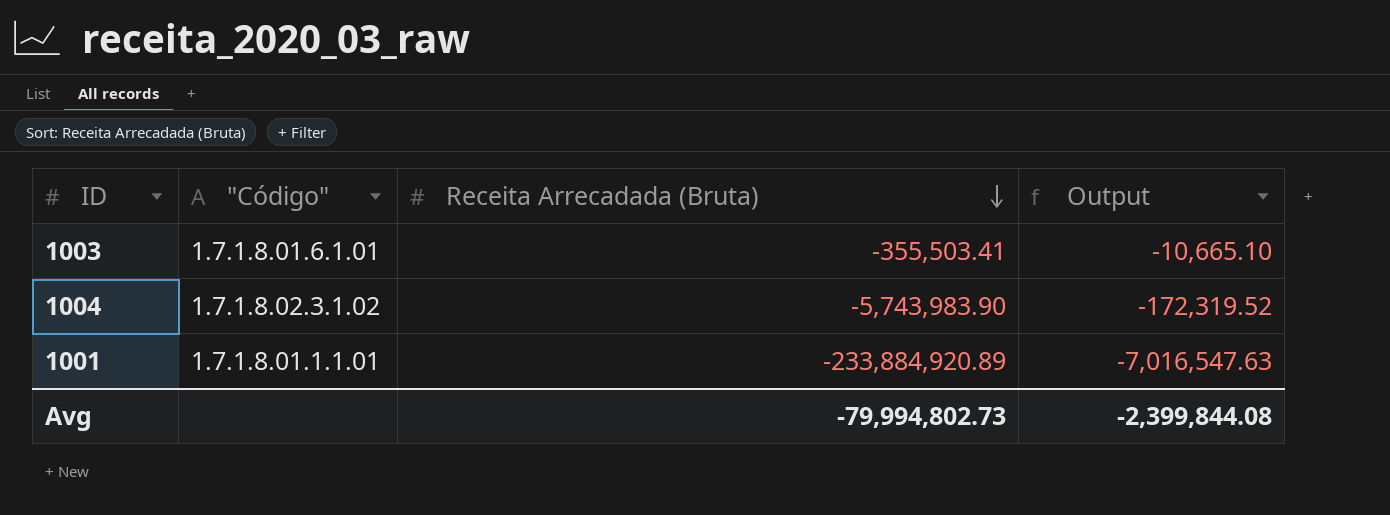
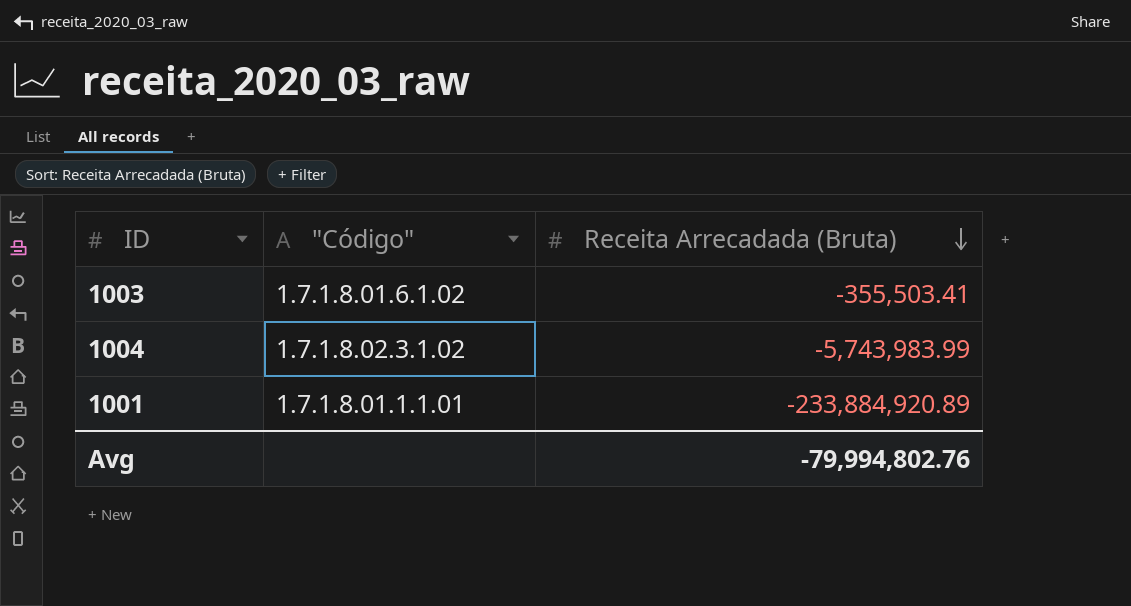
column Output | formula: [Receita Arrecadada (Bruta)] * 0.03 -> none
1003 | "Código": 1.7.1.8.01.6.1.01 -> 1.7.1.8.01.6.1.02
1004 | Receita Arrecadada (Bruta): -5,743,983.90 -> -5,743,983.99
Avg | Receita Arrecadada (Bruta): -79,994,802.73 -> -79,994,802.76

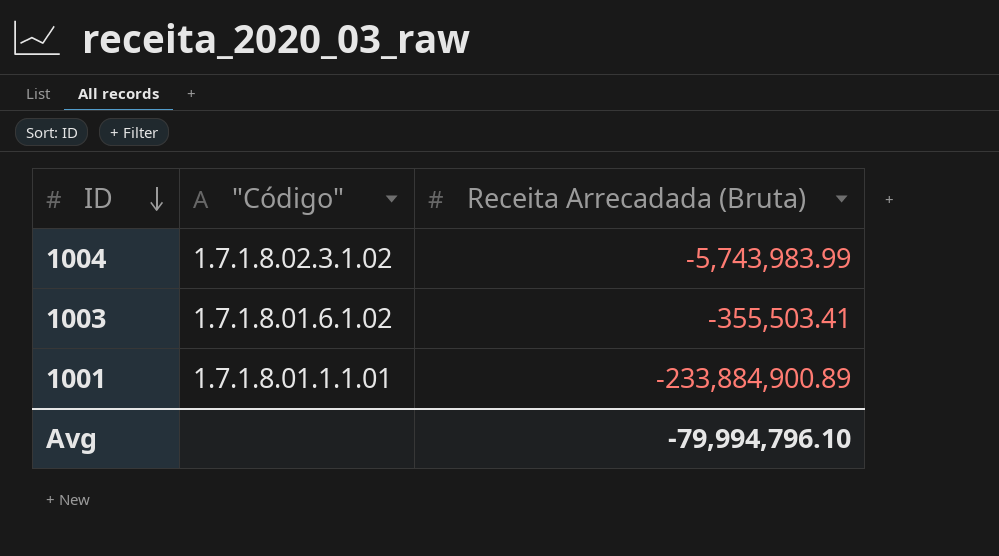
row order: Receita Arrecadada (Bruta) descending -> ID descending
1001 | Receita Arrecadada (Bruta): -233,884,920.89 -> -233,884,900.89
Avg | Receita Arrecadada (Bruta): -79,994,802.76 -> -79,994,796.10

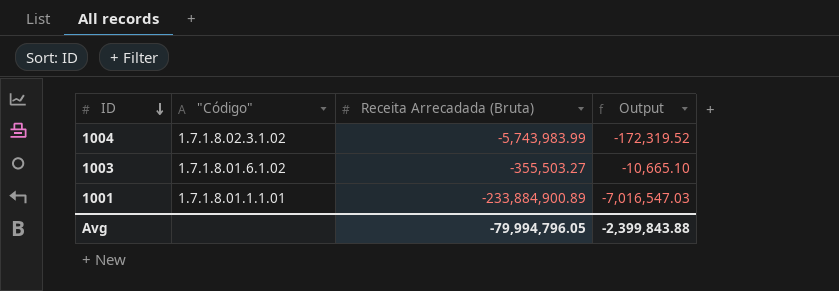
column Output | formula: none -> [Receita Arrecadada (Bruta)] * 0.03
1003 | Receita Arrecadada (Bruta): -355,503.41 -> -355,503.27
Avg | Receita Arrecadada (Bruta): -79,994,796.10 -> -79,994,796.05

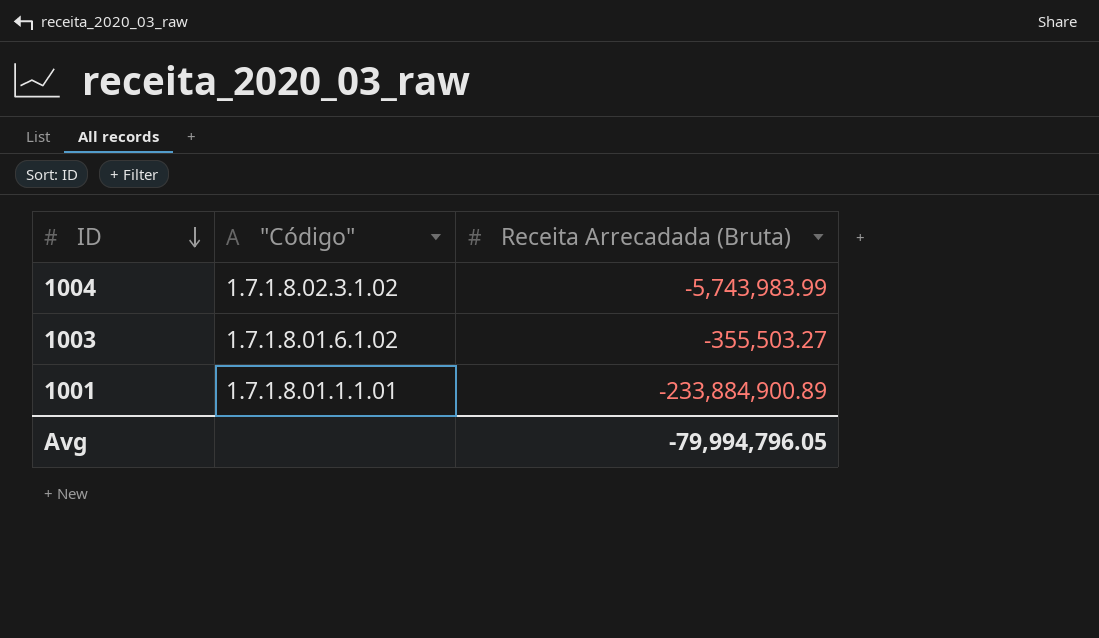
column Output | formula: [Receita Arrecadada (Bruta)] * 0.03 -> none

